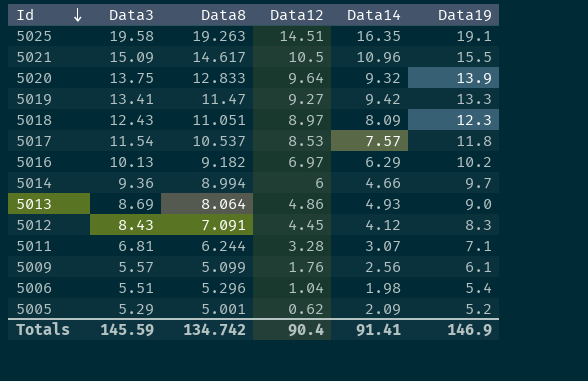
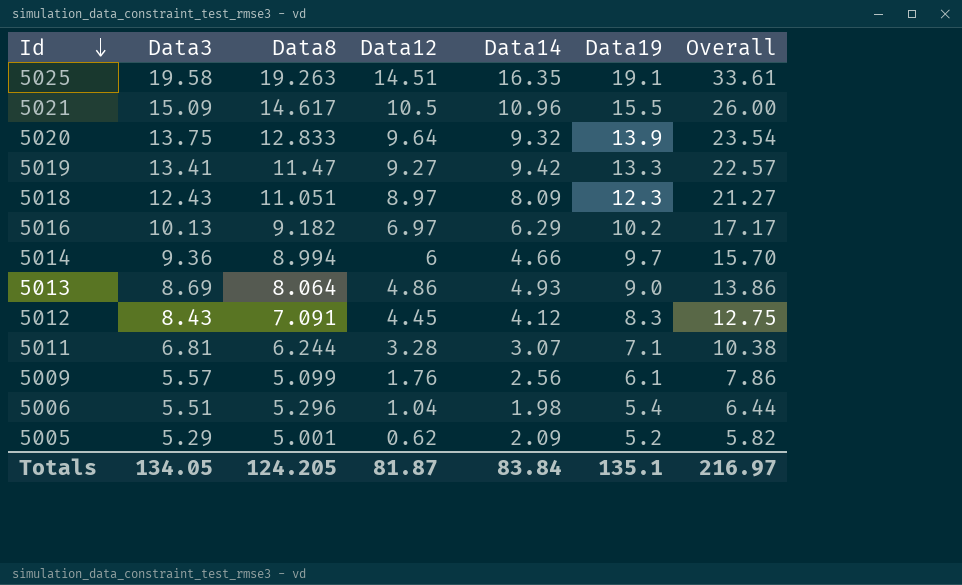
column Overall | formula: none -> [Data12] + [Data19]
row 5017: 11.54 | 10.537 | 8.53 | 7.57 | 11.8 -> none
Totals | Data3: 145.59 -> 134.05
Totals | Data8: 134.742 -> 124.205
Totals | Data12: 90.4 -> 81.87
Totals | Data14: 91.41 -> 83.84
Totals | Data19: 146.9 -> 135.1

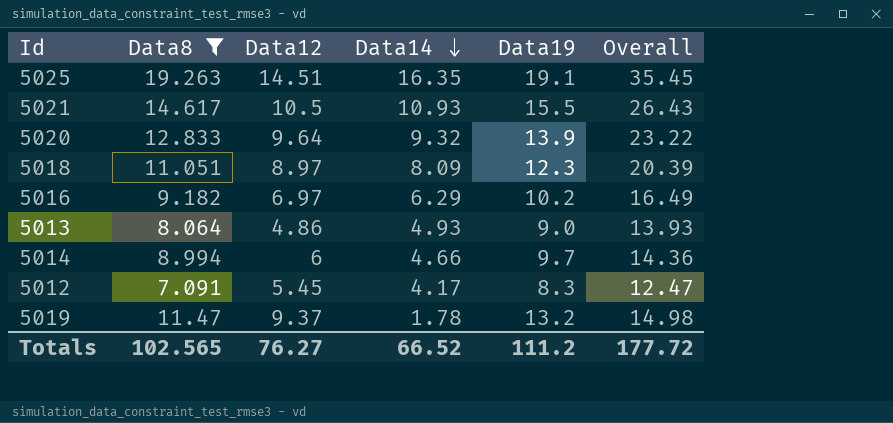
filter: none -> Data8 >= 7.091
row order: Id descending -> Data14 descending
column Data3 | position: 2 -> none
column Overall | formula: [Data12] + [Data19] -> [Data14] + [Data19]
5021 | Data14: 10.96 -> 10.93
5012 | Data12: 4.45 -> 5.45
5012 | Data14: 4.12 -> 4.17
5019 | Data12: 9.27 -> 9.37
5019 | Data14: 9.42 -> 1.78
5019 | Data19: 13.3 -> 13.2
Totals | Data8: 124.205 -> 102.565
Totals | Data12: 81.87 -> 76.27
Totals | Data14: 83.84 -> 66.52
Totals | Data19: 135.1 -> 111.2
Totals | Overall: 216.97 -> 177.72

